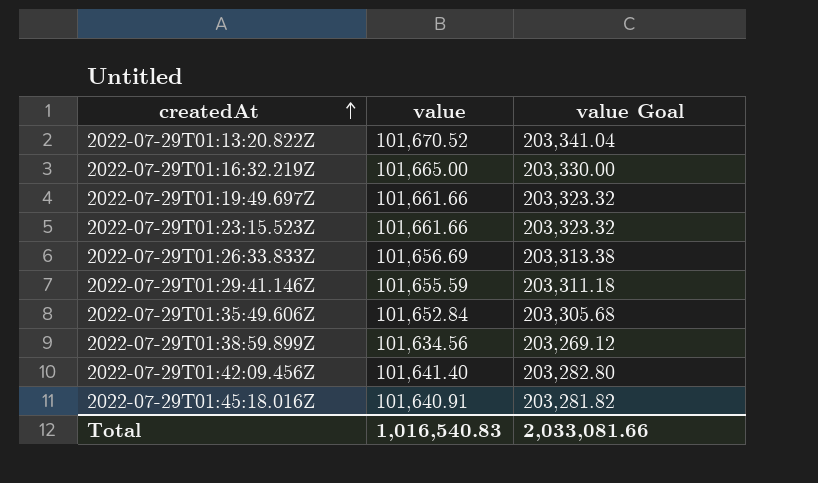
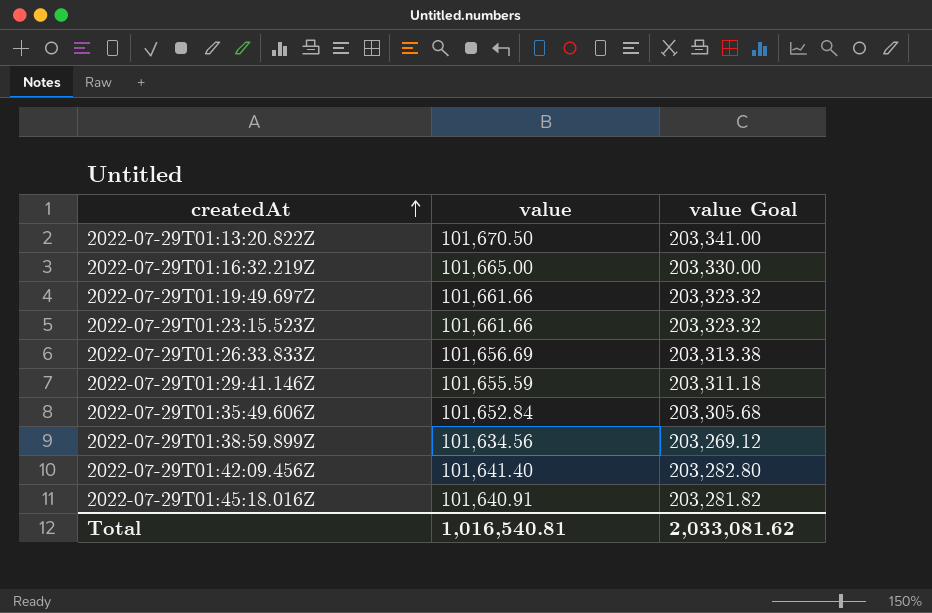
2022-07-29T01:13:20.822Z | value: 101,670.52 -> 101,670.50
2022-07-29T01:13:20.822Z | value Goal: 203,341.04 -> 203,341.00
Total | value: 1,016,540.83 -> 1,016,540.81
Total | value Goal: 2,033,081.66 -> 2,033,081.62

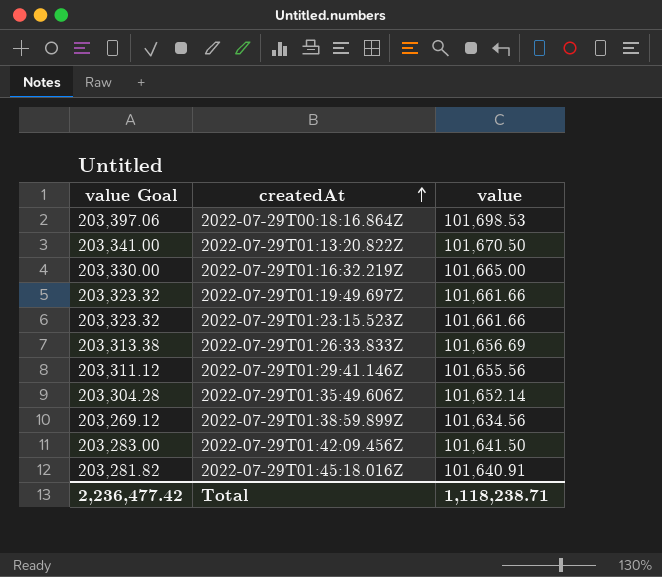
column value Goal | position: 3 -> 1
row 2022-07-29T00:18:16.864Z: none -> 203,397.06 | 101,698.53
2022-07-29T01:29:41.146Z | value Goal: 203,311.18 -> 203,311.12
2022-07-29T01:29:41.146Z | value: 101,655.59 -> 101,655.56
2022-07-29T01:35:49.606Z | value Goal: 203,305.68 -> 203,304.28
2022-07-29T01:35:49.606Z | value: 101,652.84 -> 101,652.14
2022-07-29T01:42:09.456Z | value Goal: 203,282.80 -> 203,283.00
2022-07-29T01:42:09.456Z | value: 101,641.40 -> 101,641.50
Total | value Goal: 2,033,081.62 -> 2,236,477.42
Total | value: 1,016,540.81 -> 1,118,238.71

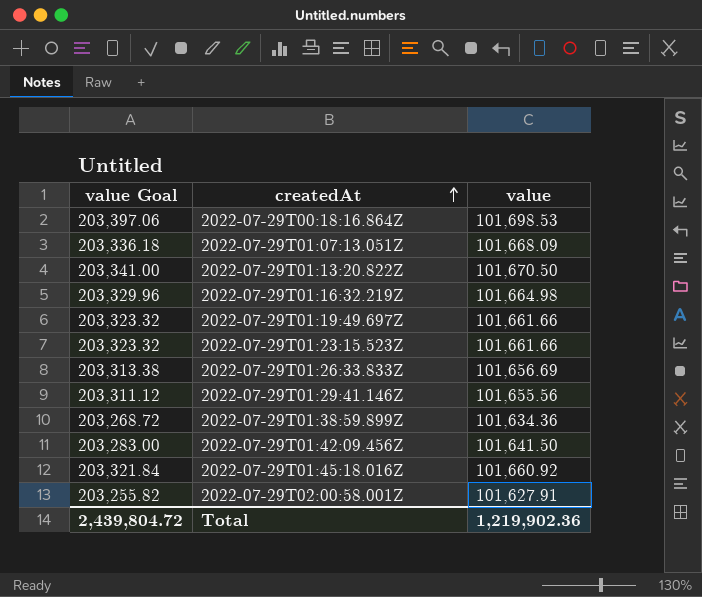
row 2022-07-29T01:35:49.606Z: 203,304.28 | 101,652.14 -> none
row 2022-07-29T01:07:13.051Z: none -> 203,336.18 | 101,668.09
2022-07-29T01:16:32.219Z | value Goal: 203,330.00 -> 203,329.96
2022-07-29T01:16:32.219Z | value: 101,665.00 -> 101,664.98
2022-07-29T01:38:59.899Z | value Goal: 203,269.12 -> 203,268.72
2022-07-29T01:38:59.899Z | value: 101,634.56 -> 101,634.36
2022-07-29T01:45:18.016Z | value Goal: 203,281.82 -> 203,321.84
2022-07-29T01:45:18.016Z | value: 101,640.91 -> 101,660.92
row 2022-07-29T02:00:58.001Z: none -> 203,255.82 | 101,627.91
Total | value Goal: 2,236,477.42 -> 2,439,804.72
Total | value: 1,118,238.71 -> 1,219,902.36

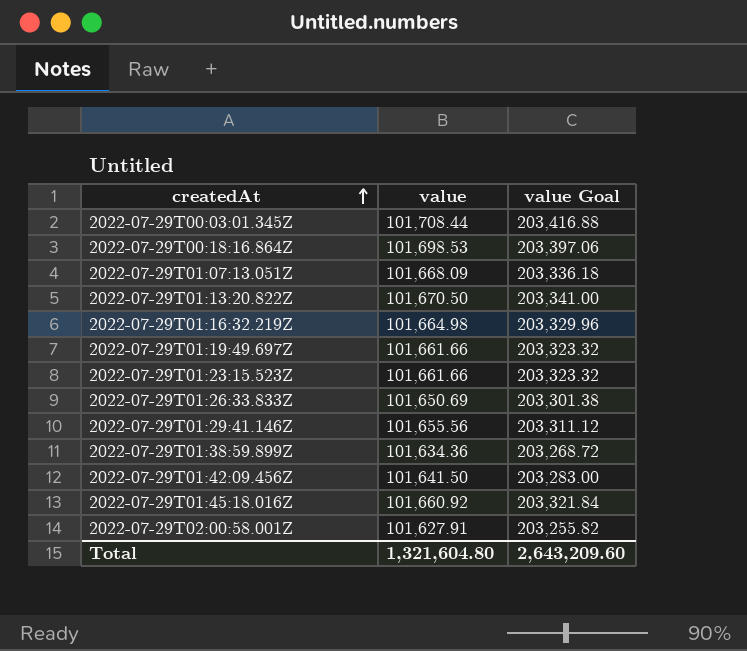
column value Goal | position: 1 -> 3
row 2022-07-29T00:03:01.345Z: none -> 101,708.44 | 203,416.88
2022-07-29T01:26:33.833Z | value: 101,656.69 -> 101,650.69
2022-07-29T01:26:33.833Z | value Goal: 203,313.38 -> 203,301.38
Total | value: 1,219,902.36 -> 1,321,604.80
Total | value Goal: 2,439,804.72 -> 2,643,209.60

